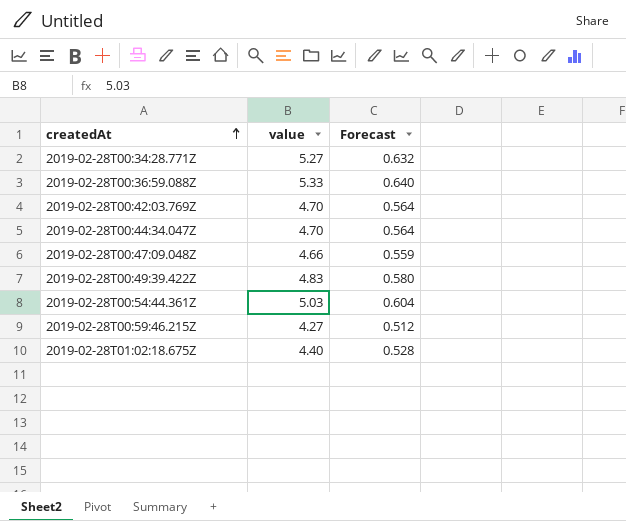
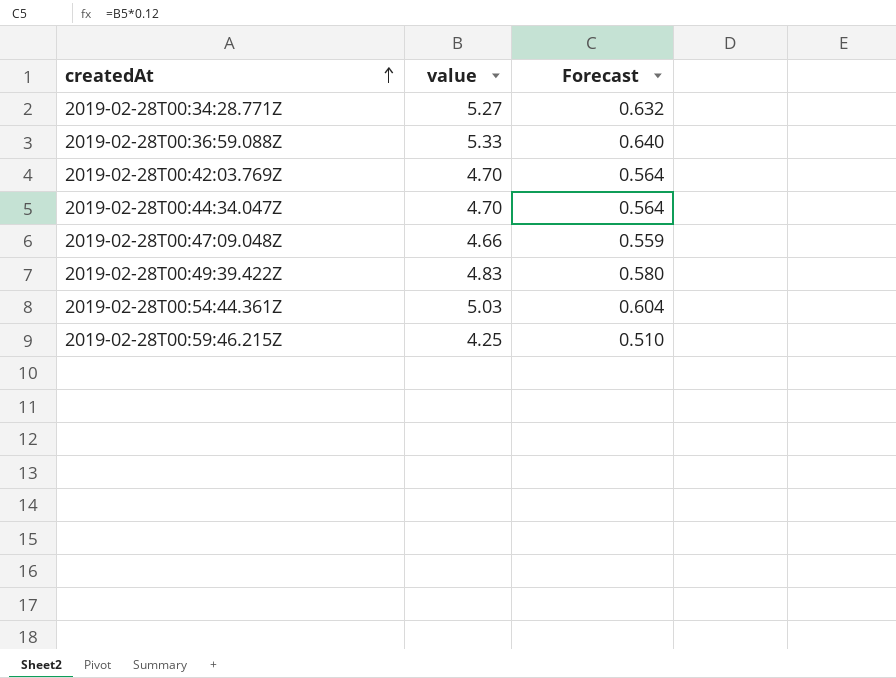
row 2019-02-28T01:02:18.675Z: 4.40 | 0.528 -> none
2019-02-28T00:59:46.215Z | value: 4.27 -> 4.25
2019-02-28T00:59:46.215Z | Forecast: 0.512 -> 0.510

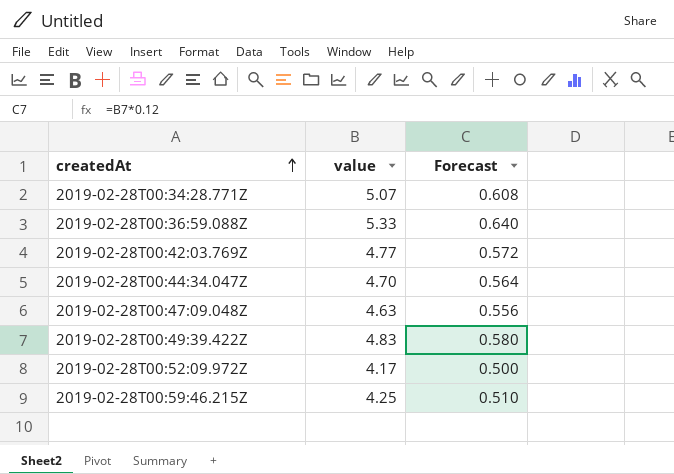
row 2019-02-28T00:54:44.361Z: 5.03 | 0.604 -> none
2019-02-28T00:34:28.771Z | value: 5.27 -> 5.07
2019-02-28T00:34:28.771Z | Forecast: 0.632 -> 0.608
2019-02-28T00:42:03.769Z | value: 4.70 -> 4.77
2019-02-28T00:42:03.769Z | Forecast: 0.564 -> 0.572
2019-02-28T00:47:09.048Z | value: 4.66 -> 4.63
2019-02-28T00:47:09.048Z | Forecast: 0.559 -> 0.556
row 2019-02-28T00:52:09.972Z: none -> 4.17 | 0.500

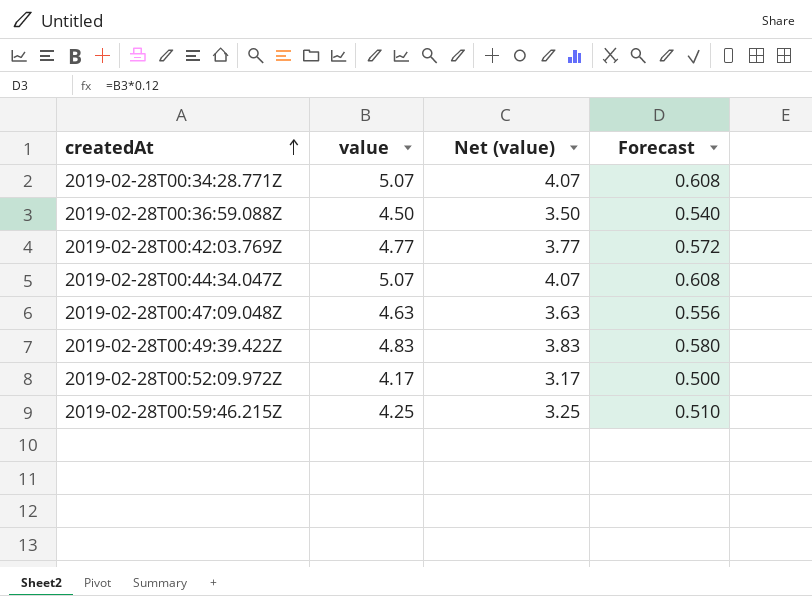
column Net (value) | formula: none -> [value] - 1
2019-02-28T00:36:59.088Z | value: 5.33 -> 4.50
2019-02-28T00:36:59.088Z | Forecast: 0.640 -> 0.540
2019-02-28T00:44:34.047Z | value: 4.70 -> 5.07
2019-02-28T00:44:34.047Z | Forecast: 0.564 -> 0.608

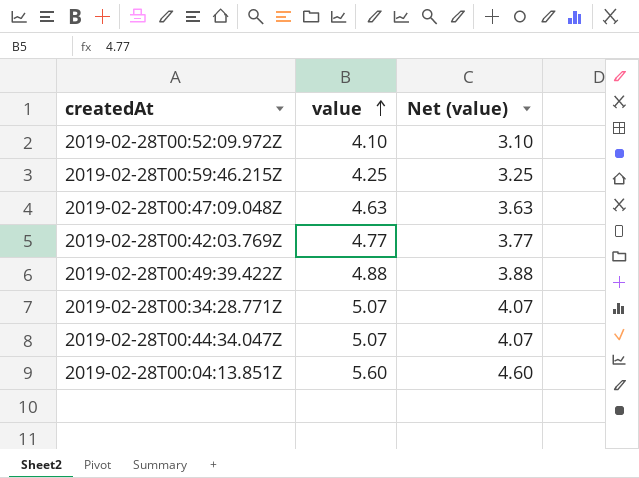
row order: createdAt ascending -> value ascending
column Forecast | formula: [value] * 0.12 -> none
row 2019-02-28T00:36:59.088Z: 4.50 | 3.50 | 0.540 -> none
2019-02-28T00:52:09.972Z | value: 4.17 -> 4.10
2019-02-28T00:52:09.972Z | Net (value): 3.17 -> 3.10
2019-02-28T00:49:39.422Z | value: 4.83 -> 4.88
2019-02-28T00:49:39.422Z | Net (value): 3.83 -> 3.88
row 2019-02-28T00:04:13.851Z: none -> 5.60 | 4.60

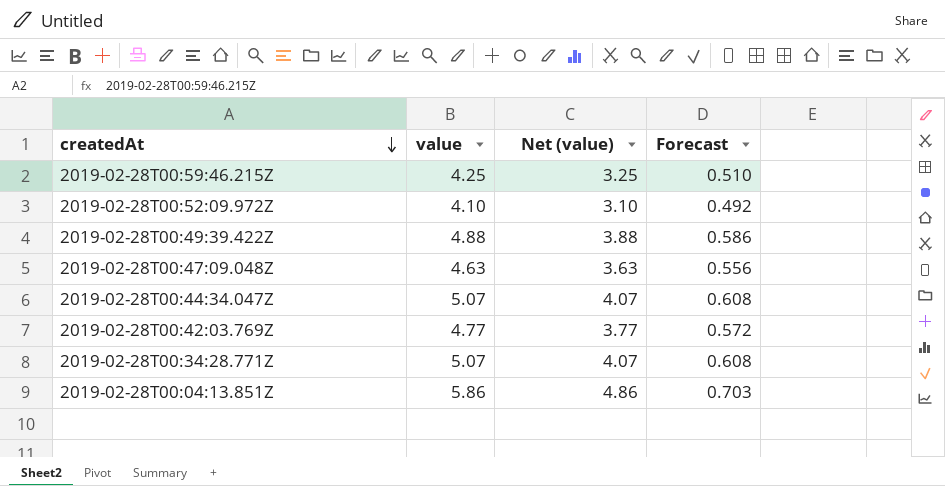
row order: value ascending -> createdAt descending
column Forecast | formula: none -> [value] * 0.12
2019-02-28T00:04:13.851Z | value: 5.60 -> 5.86
2019-02-28T00:04:13.851Z | Net (value): 4.60 -> 4.86

